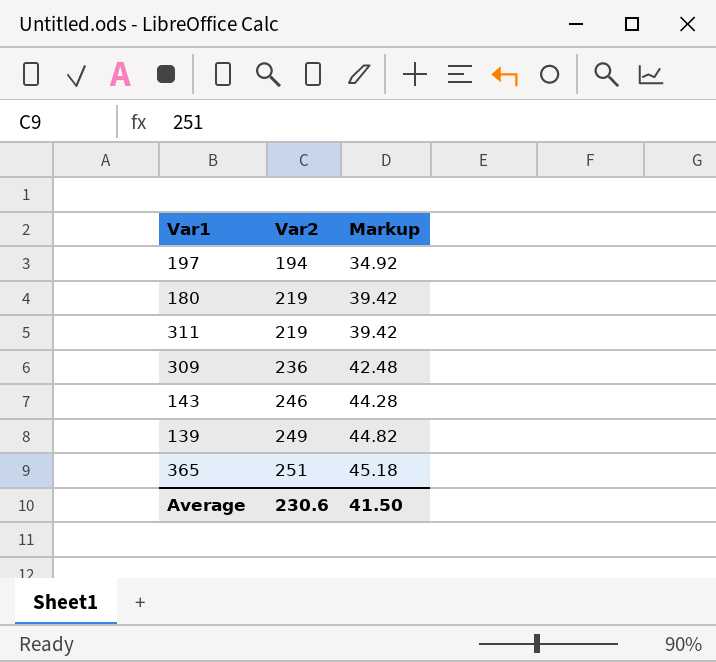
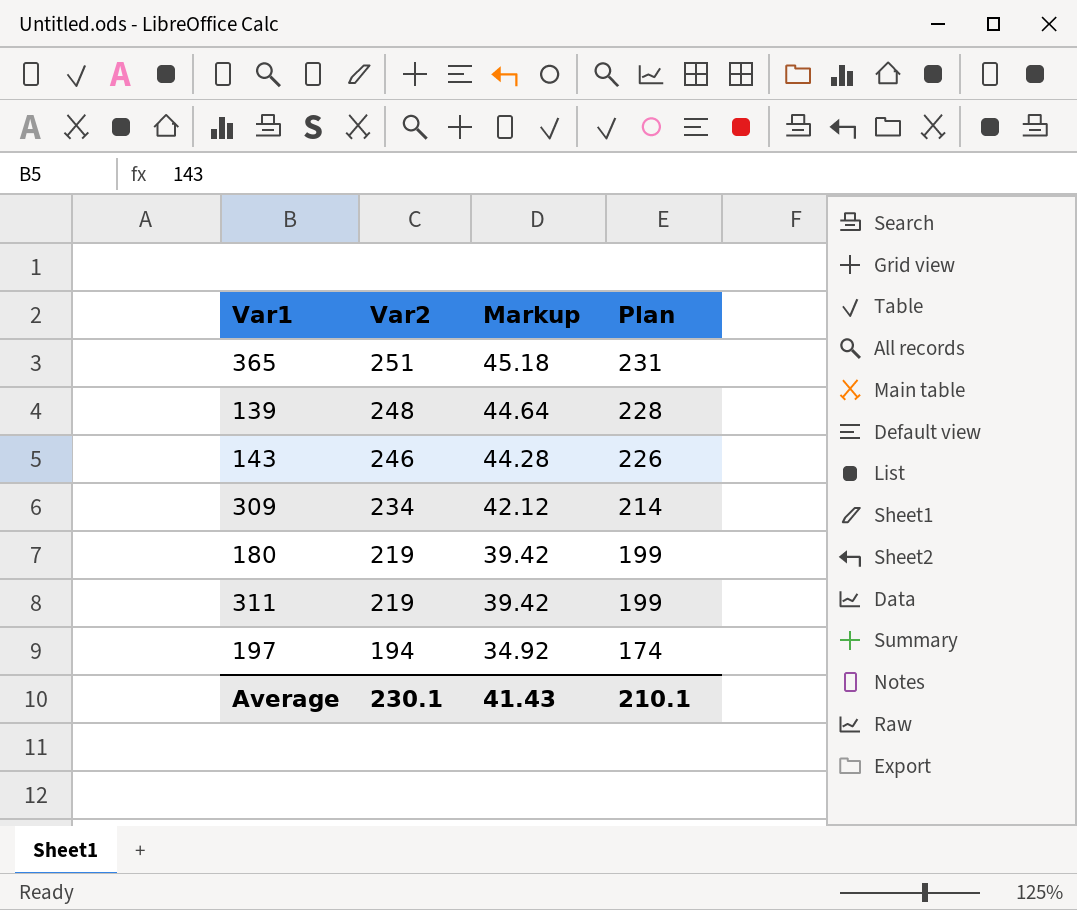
row order: Var2 ascending -> Var2 descending
column Plan | formula: none -> [Var2] - 20
139 | Var2: 249 -> 248
139 | Markup: 44.82 -> 44.64
309 | Var2: 236 -> 234
309 | Markup: 42.48 -> 42.12
Average | Var2: 230.6 -> 230.1
Average | Markup: 41.50 -> 41.43

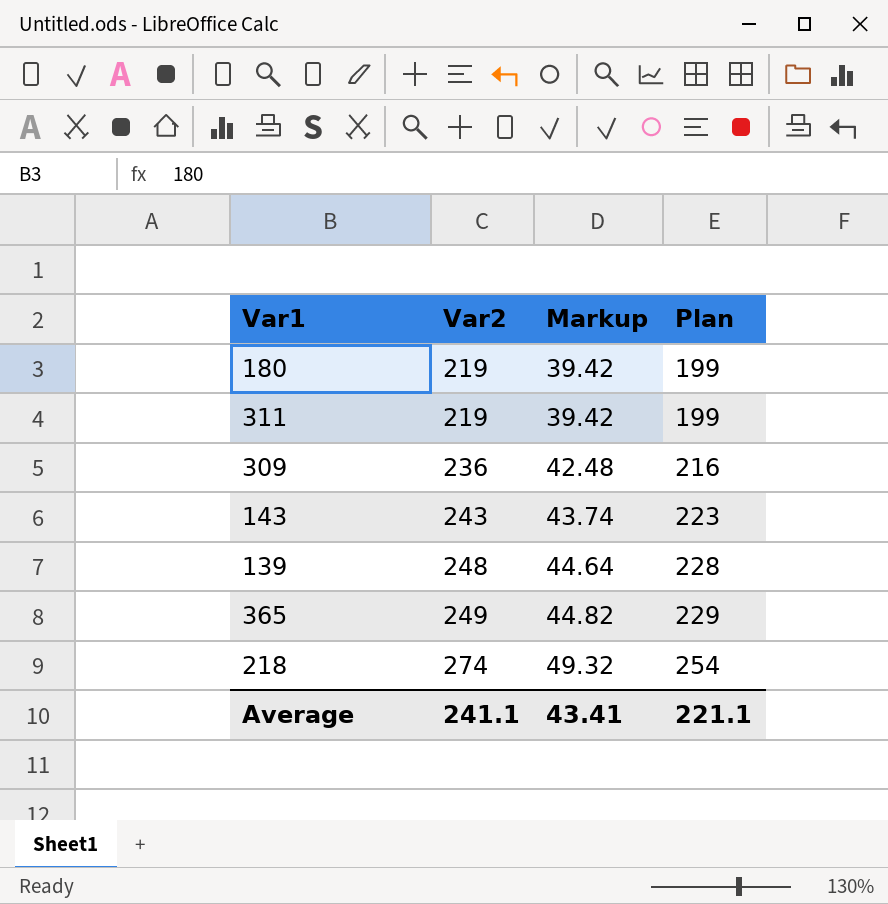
row order: Var2 descending -> Var2 ascending
row 197: 194 | 34.92 | 174 -> none
309 | Var2: 234 -> 236
309 | Markup: 42.12 -> 42.48
309 | Plan: 214 -> 216
143 | Var2: 246 -> 243
143 | Markup: 44.28 -> 43.74
143 | Plan: 226 -> 223
365 | Var2: 251 -> 249
365 | Markup: 45.18 -> 44.82
365 | Plan: 231 -> 229
row 218: none -> 274 | 49.32 | 254
Average | Var2: 230.1 -> 241.1
Average | Markup: 41.43 -> 43.41
Average | Plan: 210.1 -> 221.1

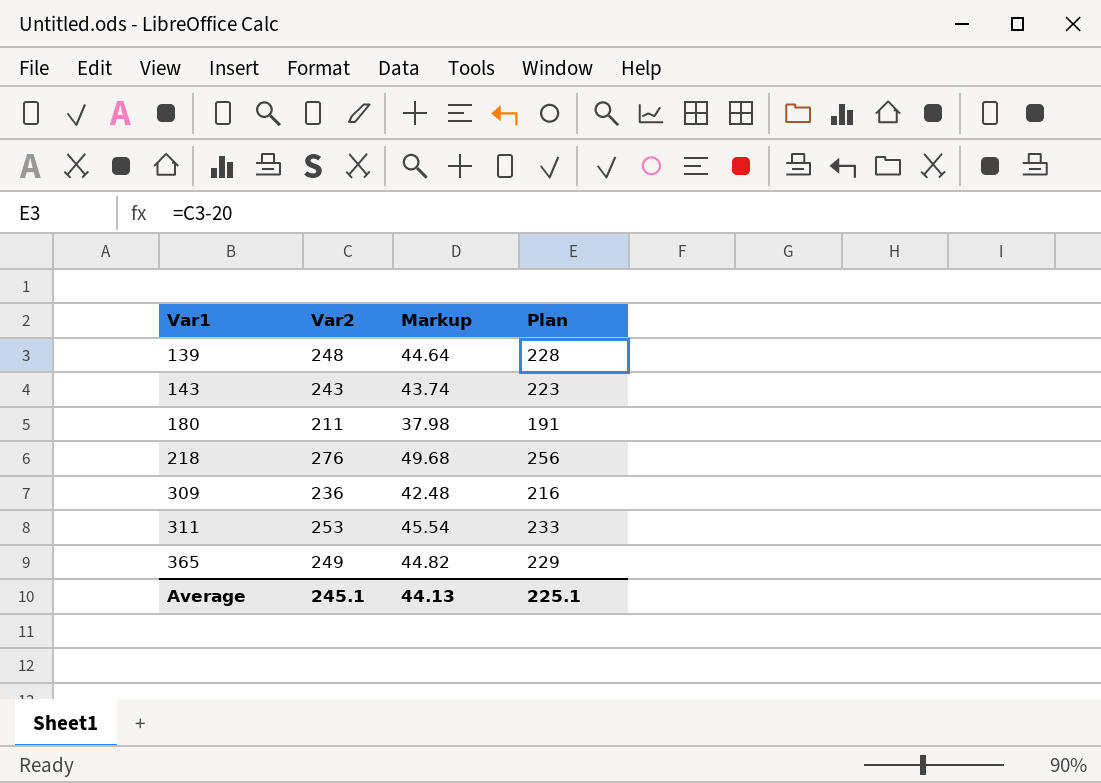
row order: Var2 ascending -> Var1 ascending
180 | Var2: 219 -> 211
180 | Markup: 39.42 -> 37.98
180 | Plan: 199 -> 191
218 | Var2: 274 -> 276
218 | Markup: 49.32 -> 49.68
218 | Plan: 254 -> 256
311 | Var2: 219 -> 253
311 | Markup: 39.42 -> 45.54
311 | Plan: 199 -> 233
Average | Var2: 241.1 -> 245.1
Average | Markup: 43.41 -> 44.13
Average | Plan: 221.1 -> 225.1

